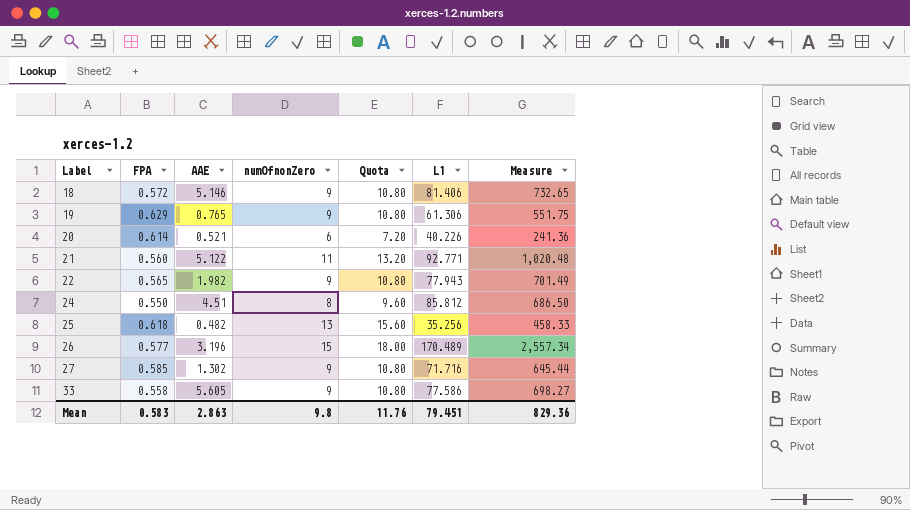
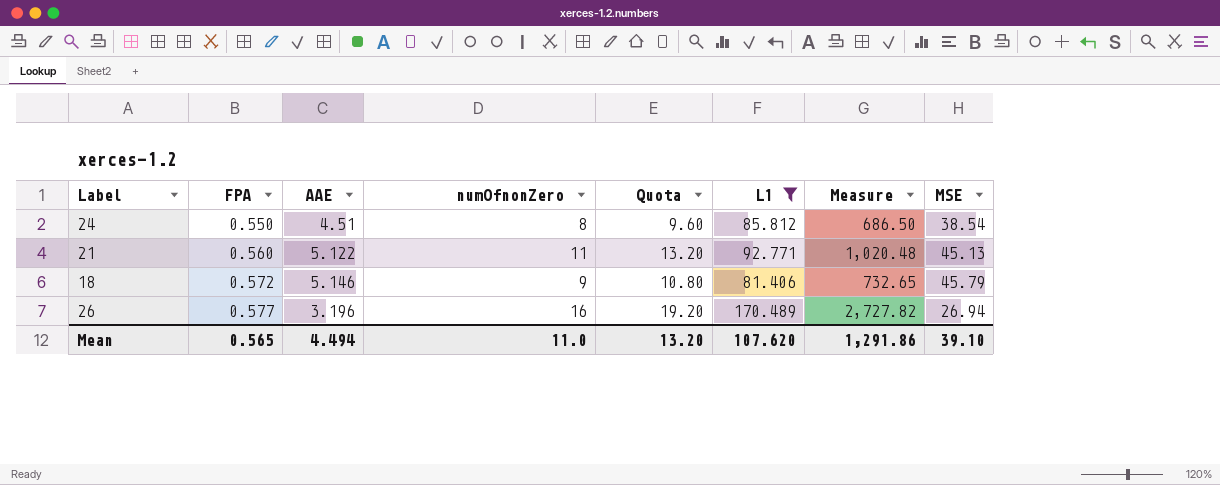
filter: none -> L1 >= 81.406
row order: Label ascending -> FPA ascending
column MSE | position: none -> 8
26 | numOfnonZero: 15 -> 16
26 | Quota: 18.00 -> 19.20
26 | Measure: 2,557.34 -> 2,727.82
Mean | FPA: 0.583 -> 0.565
Mean | AAE: 2.863 -> 4.494
Mean | numOfnonZero: 9.8 -> 11.0
Mean | Quota: 11.76 -> 13.20
Mean | L1: 79.451 -> 107.620
Mean | Measure: 829.36 -> 1,291.86

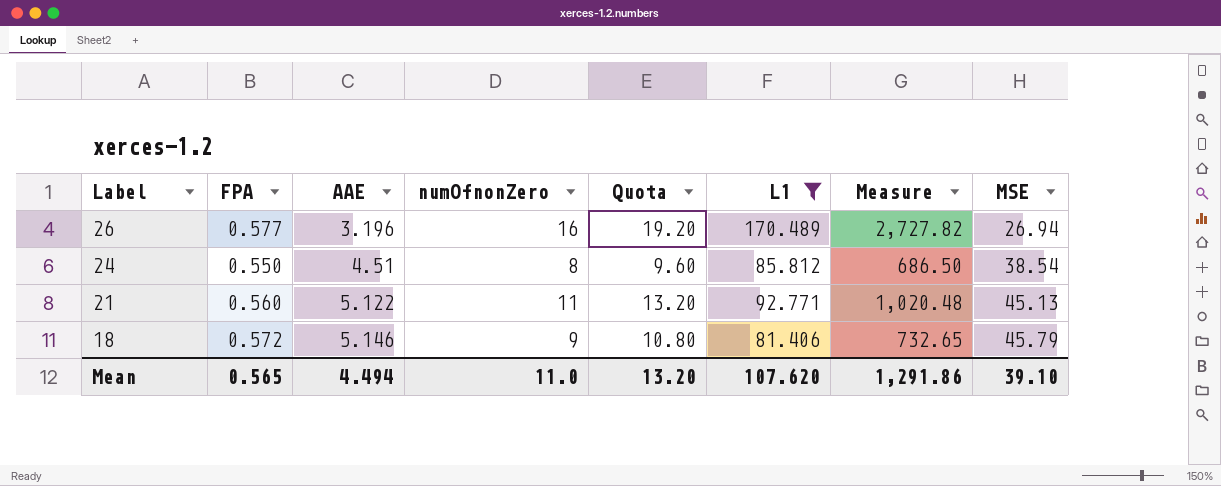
row order: FPA ascending -> Label descending

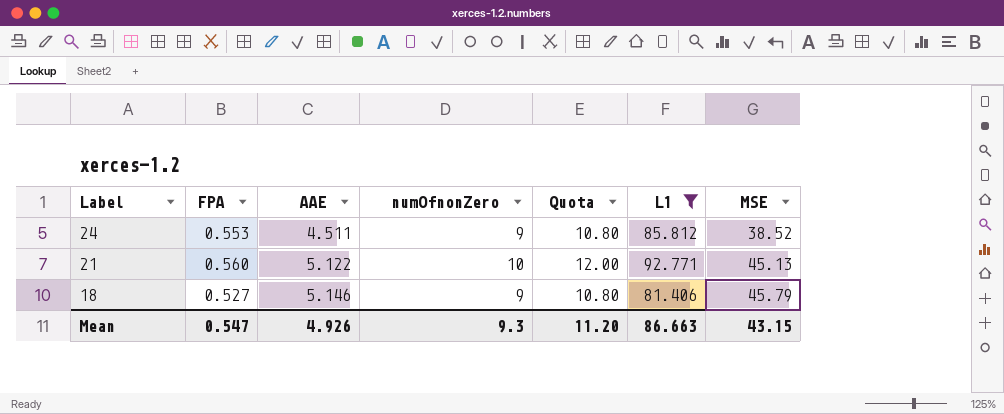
column Measure | formula: [numOfnonZero] * [L1] -> none
row 26: 0.577 | 3.196 | 16 | 19.20 | 170.489 | 2,727.82 | 26.94 -> none
24 | FPA: 0.550 -> 0.553
24 | AAE: 4.51 -> 4.511
24 | numOfnonZero: 8 -> 9
24 | Quota: 9.60 -> 10.80
24 | MSE: 38.54 -> 38.52
21 | numOfnonZero: 11 -> 10
21 | Quota: 13.20 -> 12.00
18 | FPA: 0.572 -> 0.527
Mean | FPA: 0.565 -> 0.547
Mean | AAE: 4.494 -> 4.926
Mean | numOfnonZero: 11.0 -> 9.3
Mean | Quota: 13.20 -> 11.20
Mean | L1: 107.620 -> 86.663
Mean | MSE: 39.10 -> 43.15

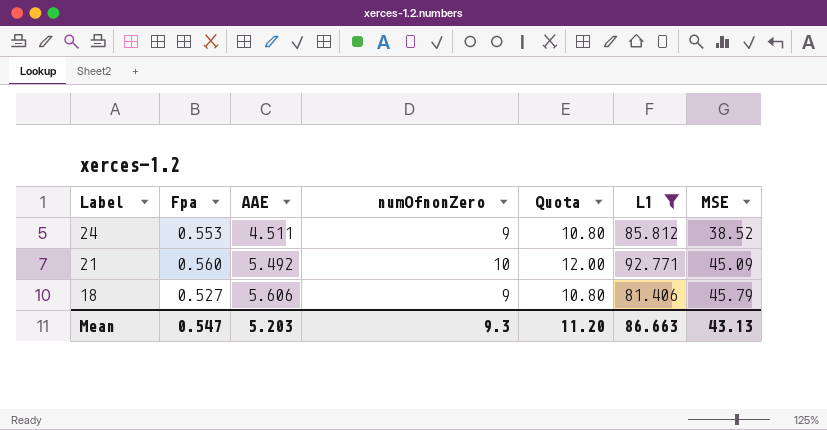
column name: FPA -> Fpa
21 | AAE: 5.122 -> 5.492
21 | MSE: 45.13 -> 45.09
18 | AAE: 5.146 -> 5.606
Mean | AAE: 4.926 -> 5.203
Mean | MSE: 43.15 -> 43.13

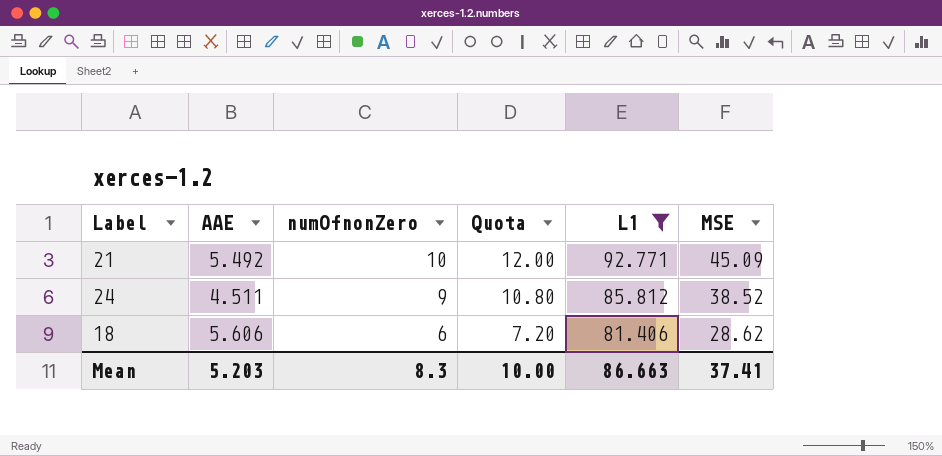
row order: Label descending -> numOfnonZero descending
column Fpa | position: 2 -> none
18 | numOfnonZero: 9 -> 6
18 | Quota: 10.80 -> 7.20
18 | MSE: 45.79 -> 28.62
Mean | numOfnonZero: 9.3 -> 8.3
Mean | Quota: 11.20 -> 10.00
Mean | MSE: 43.13 -> 37.41

